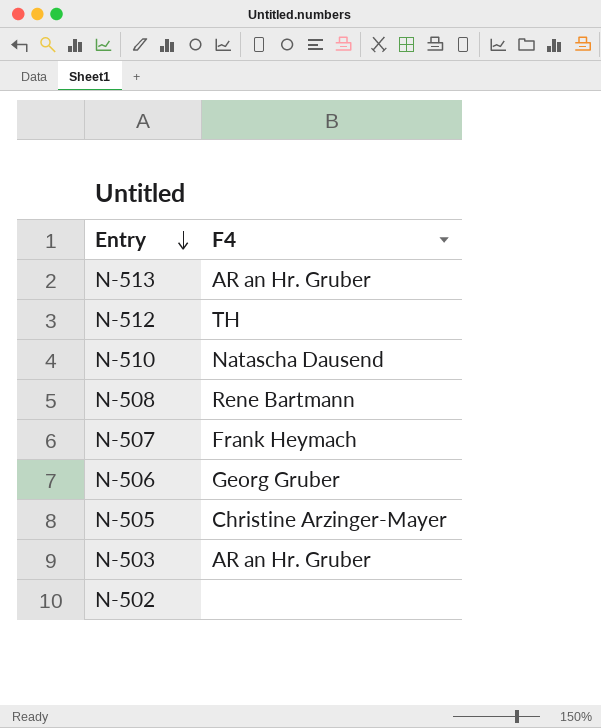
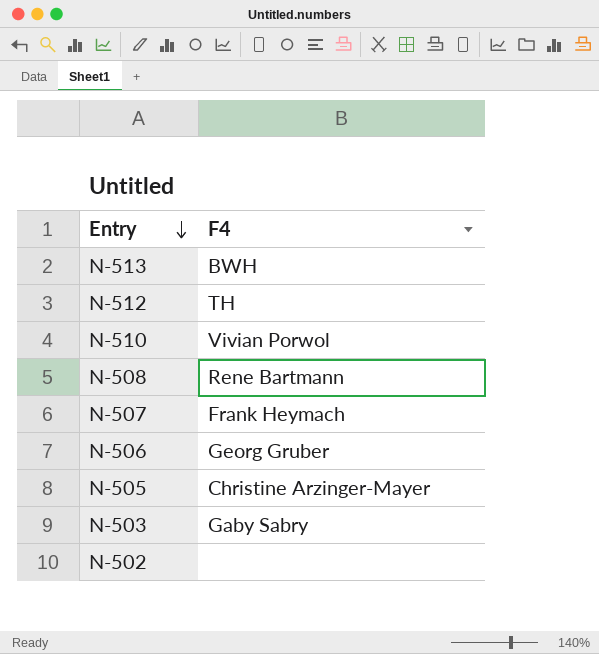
N-513 | F4: AR an Hr. Gruber -> BWH
N-510 | F4: Natascha Dausend -> Vivian Porwol
N-503 | F4: AR an Hr. Gruber -> Gaby Sabry

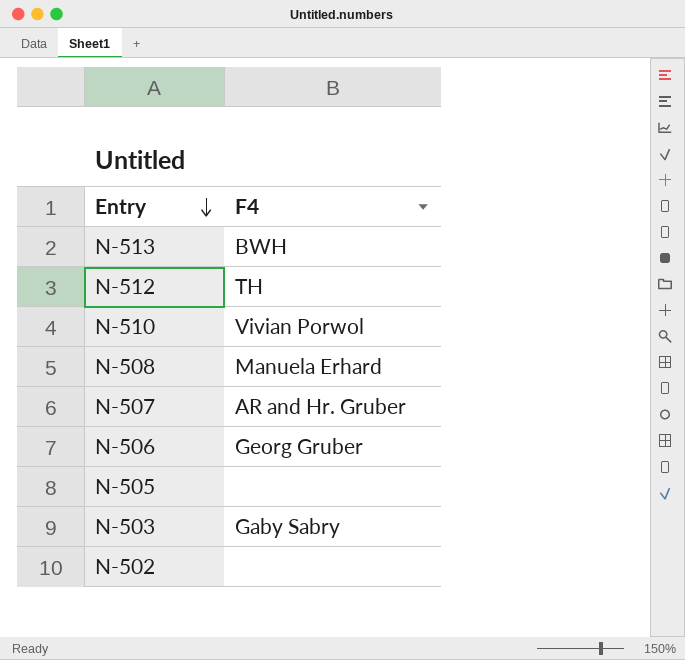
N-508 | F4: Rene Bartmann -> Manuela Erhard
N-507 | F4: Frank Heymach -> AR and Hr. Gruber
N-505 | F4: Christine Arzinger-Mayer -> none

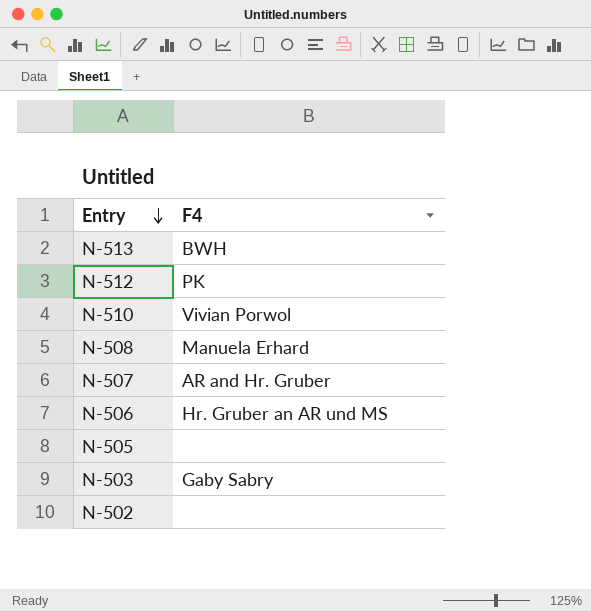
N-512 | F4: TH -> PK
N-506 | F4: Georg Gruber -> Hr. Gruber an AR und MS

